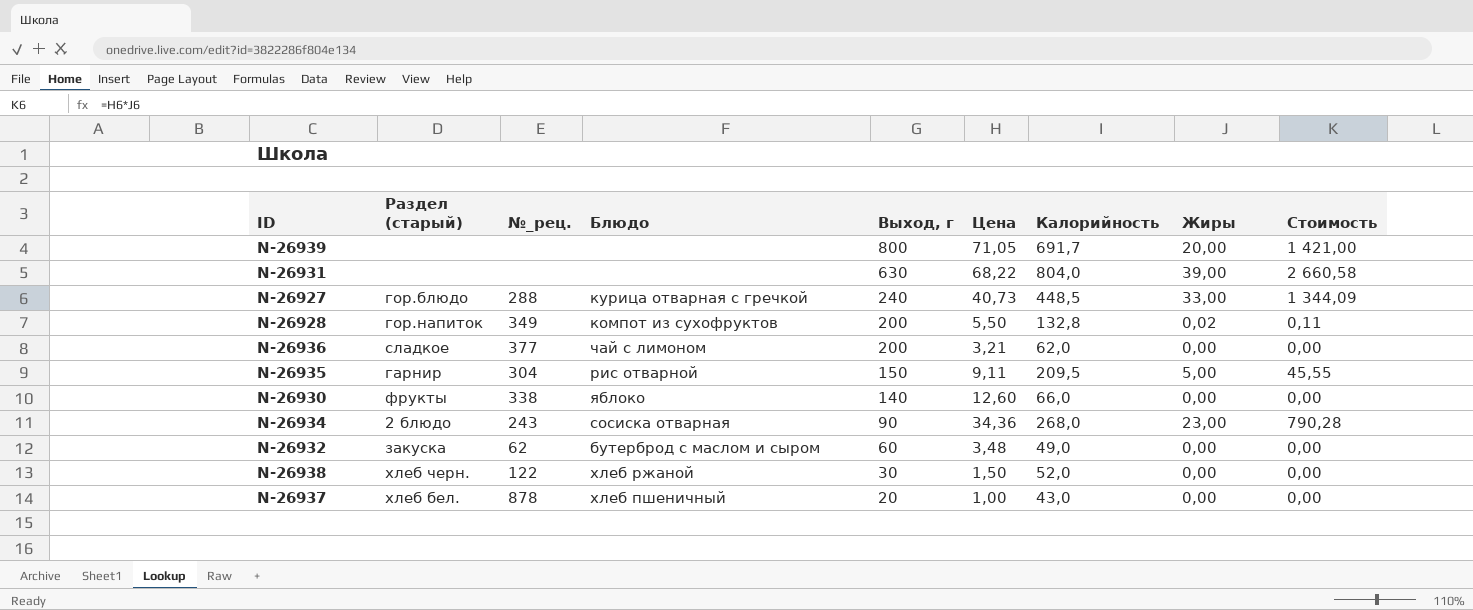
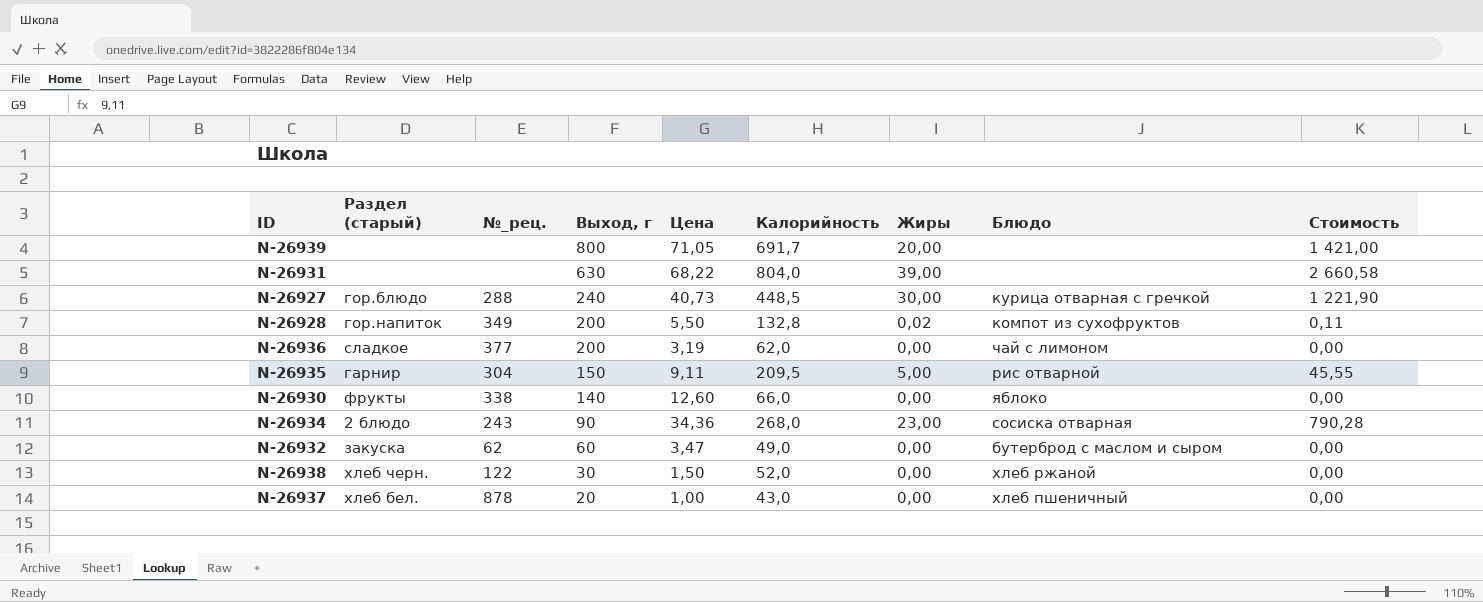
column Блюдо | position: 4 -> 8
N-26927 | Жиры: 33,00 -> 30,00
N-26927 | Стоимость: 1 344,09 -> 1 221,90
N-26936 | Цена: 3,21 -> 3,19
N-26932 | Цена: 3,48 -> 3,47

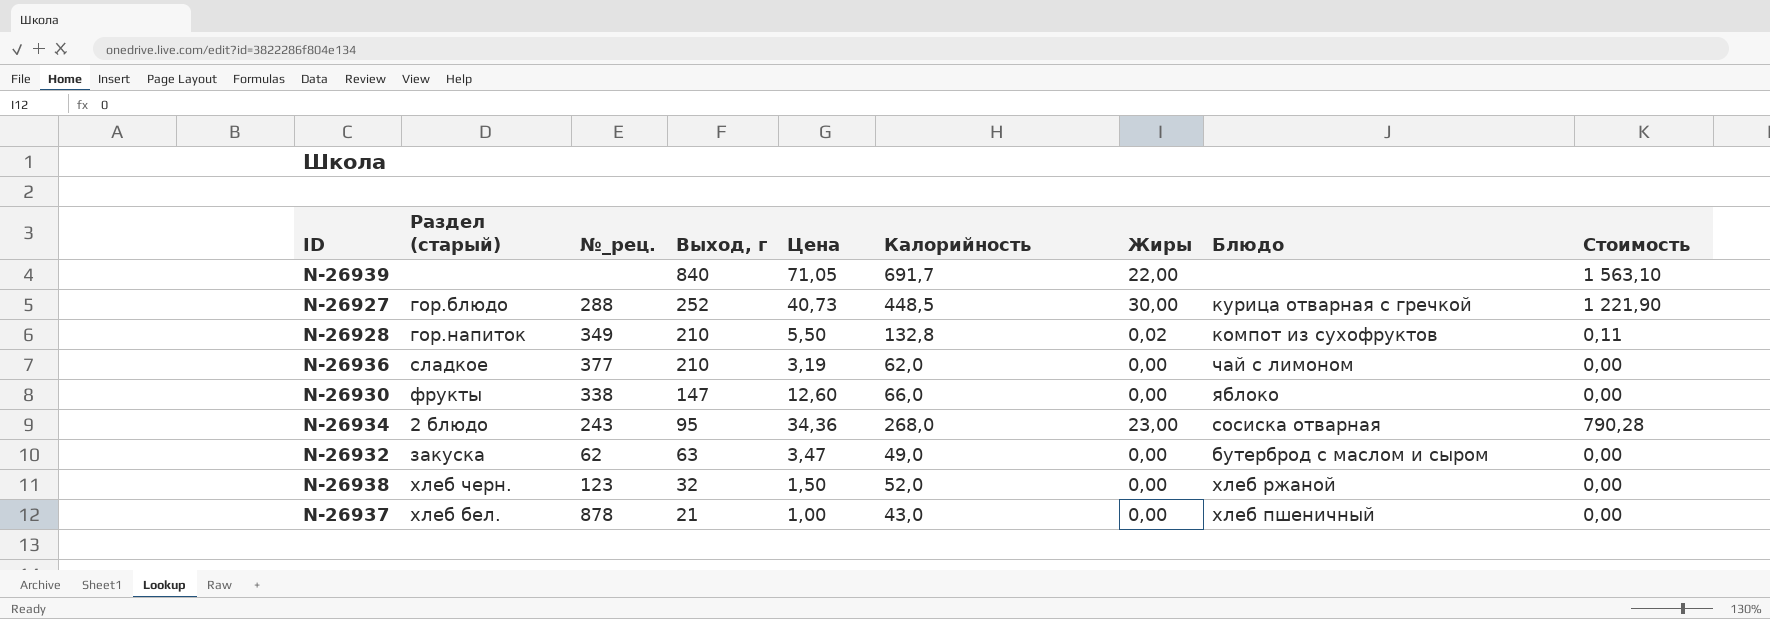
row N-26931: none | none | 630 | 68,22 | 804,0 | 39,00 | none | 2 660,58 -> none
row N-26935: гарнир | 304 | 150 | 9,11 | 209,5 | 5,00 | рис отварной | 45,55 -> none
N-26939 | Выход, г: 800 -> 840
N-26939 | Жиры: 20,00 -> 22,00
N-26939 | Стоимость: 1 421,00 -> 1 563,10
N-26927 | Выход, г: 240 -> 252
N-26928 | Выход, г: 200 -> 210
N-26936 | Выход, г: 200 -> 210
N-26930 | Выход, г: 140 -> 147
N-26934 | Выход, г: 90 -> 95
N-26932 | Выход, г: 60 -> 63
N-26938 | №_рец.: 122 -> 123
N-26938 | Выход, г: 30 -> 32
N-26937 | Выход, г: 20 -> 21

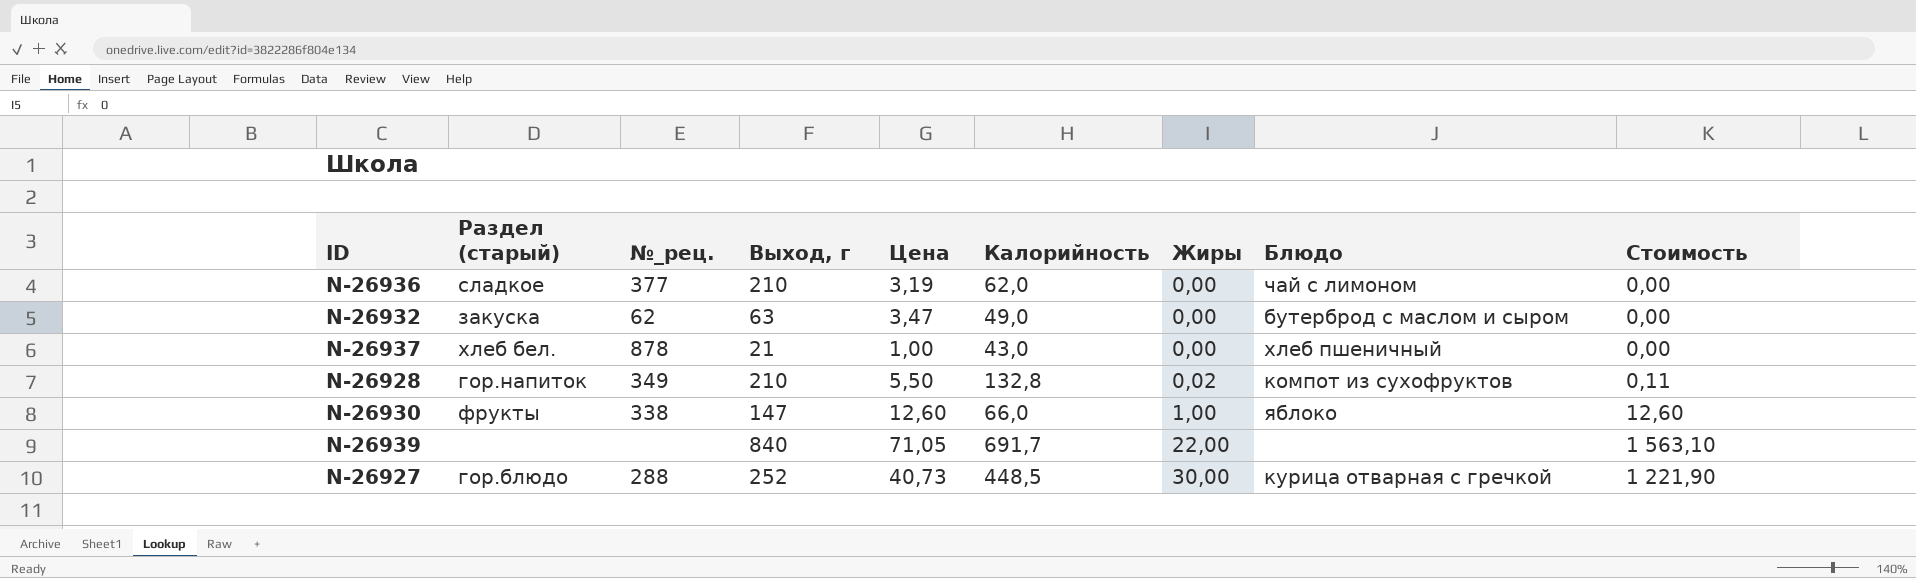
row order: Выход, г descending -> Жиры ascending
row N-26934: 2 блюдо | 243 | 95 | 34,36 | 268,0 | 23,00 | сосиска отварная | 790,28 -> none
row N-26938: хлеб черн. | 123 | 32 | 1,50 | 52,0 | 0,00 | хлеб ржаной | 0,00 -> none
N-26930 | Жиры: 0,00 -> 1,00
N-26930 | Стоимость: 0,00 -> 12,60

